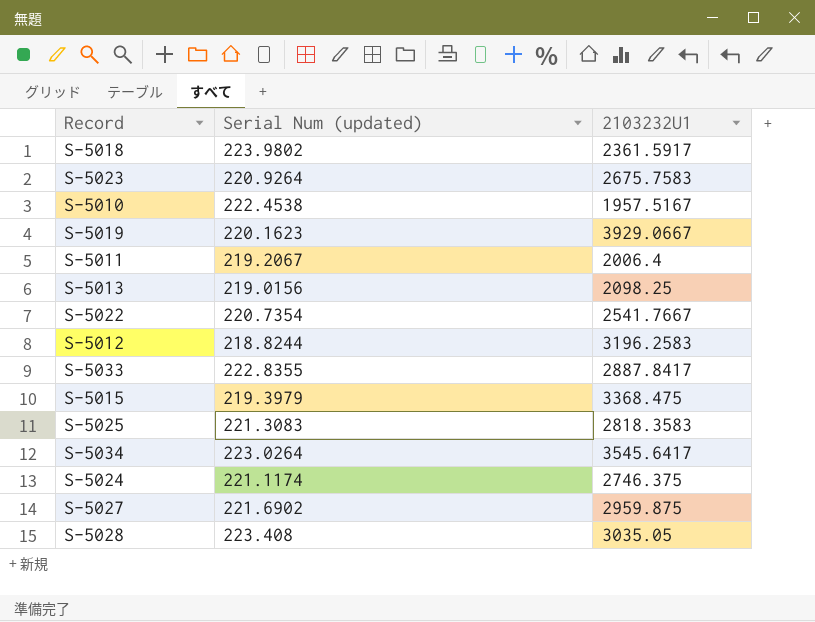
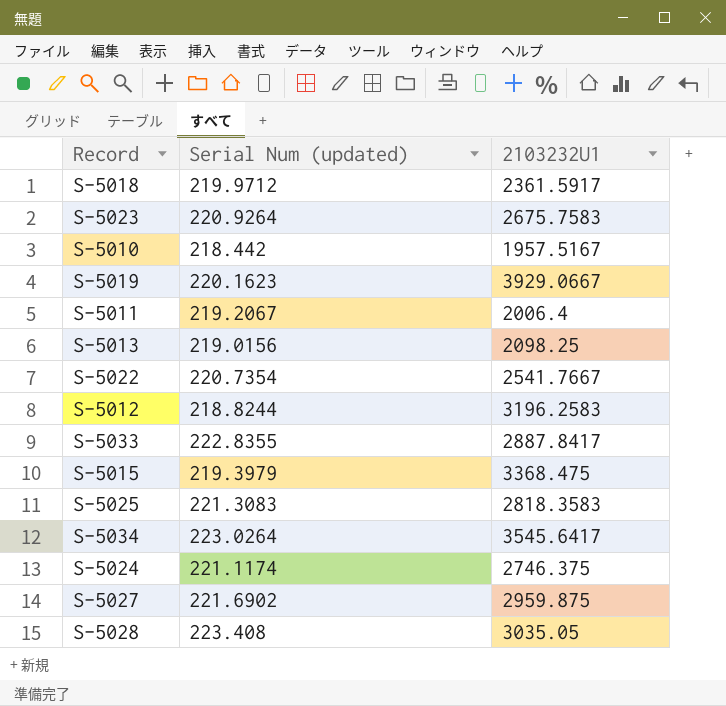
S-5018 | Serial Num (updated): 223.9802 -> 219.9712
S-5010 | Serial Num (updated): 222.4538 -> 218.442

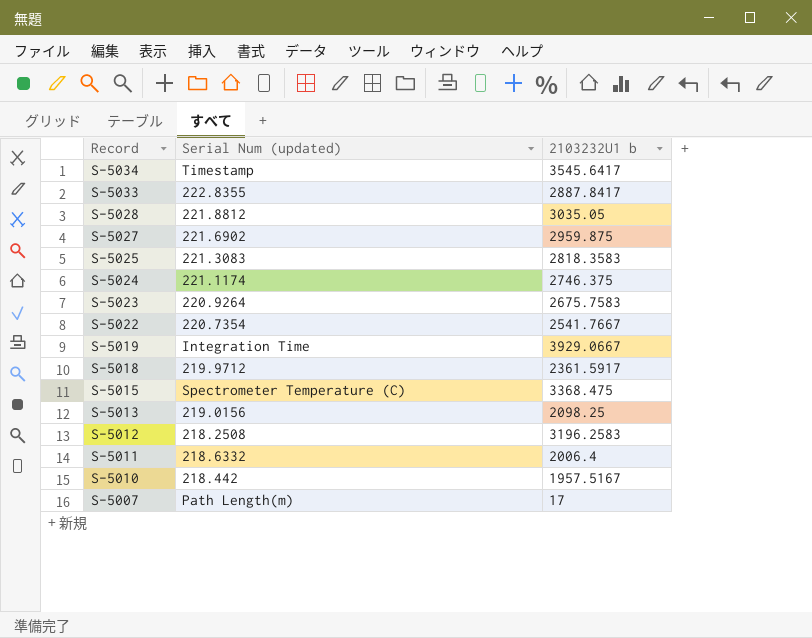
row order: none -> Record descending
column name: 2103232U1 -> 2103232U1 b
S-5034 | Serial Num (updated): 223.0264 -> Timestamp
S-5028 | Serial Num (updated): 223.408 -> 221.8812
S-5019 | Serial Num (updated): 220.1623 -> Integration Time
S-5015 | Serial Num (updated): 219.3979 -> Spectrometer Temperature (C)
S-5012 | Serial Num (updated): 218.8244 -> 218.2508
S-5011 | Serial Num (updated): 219.2067 -> 218.6332
row S-5007: none -> Path Length(m) | 17

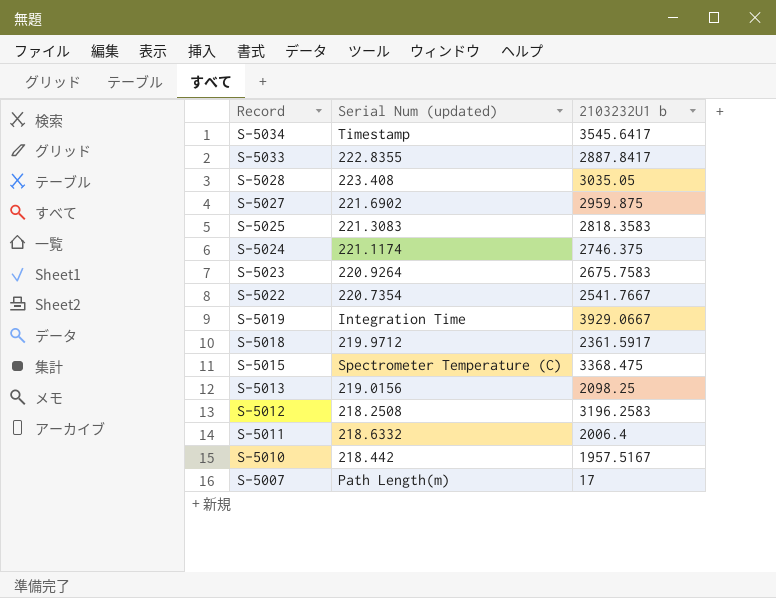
S-5028 | Serial Num (updated): 221.8812 -> 223.408

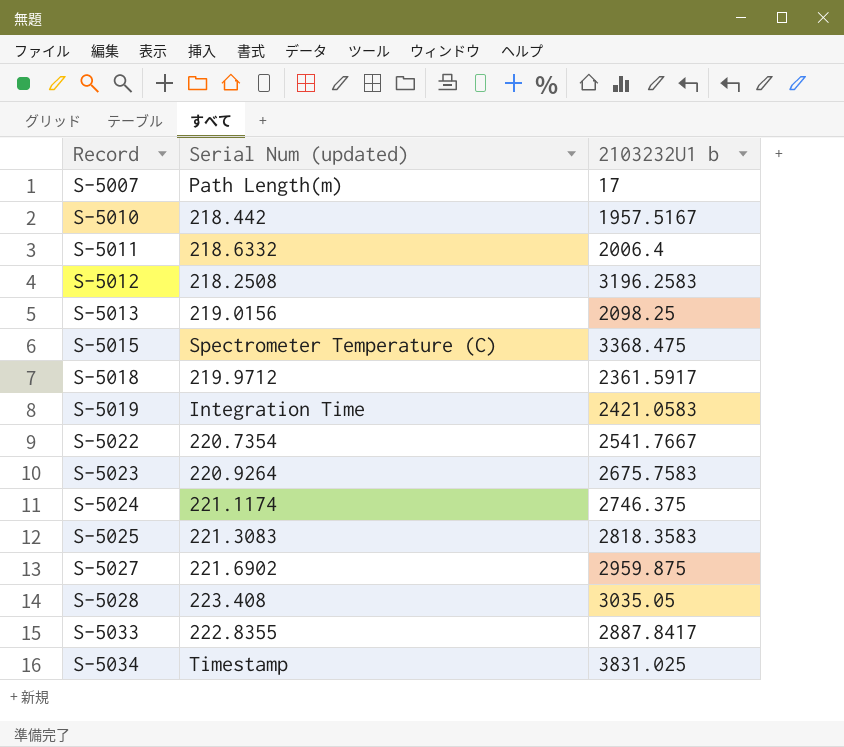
row order: Record descending -> Record ascending
S-5019 | 2103232U1 b: 3929.0667 -> 2421.0583
S-5034 | 2103232U1 b: 3545.6417 -> 3831.025

